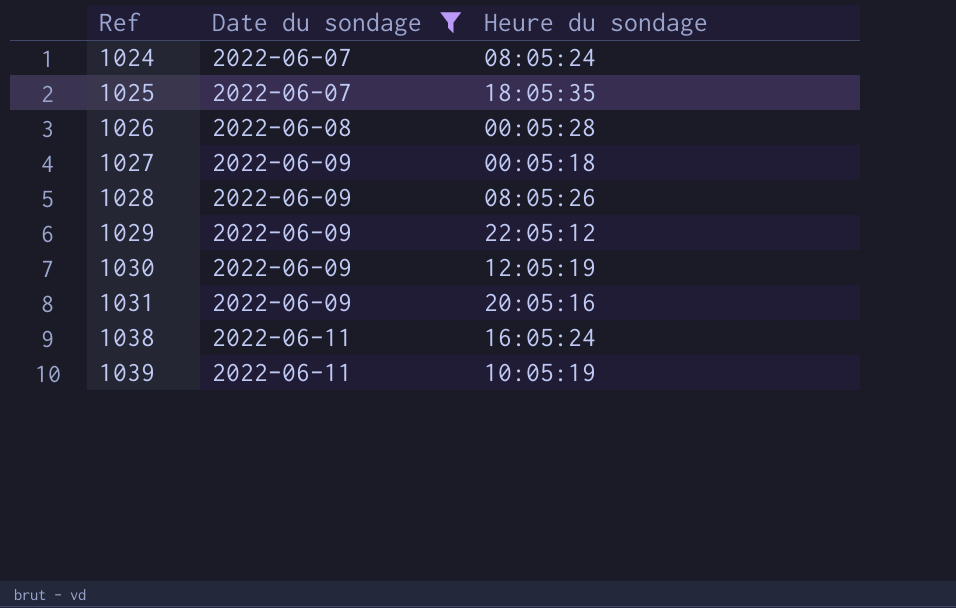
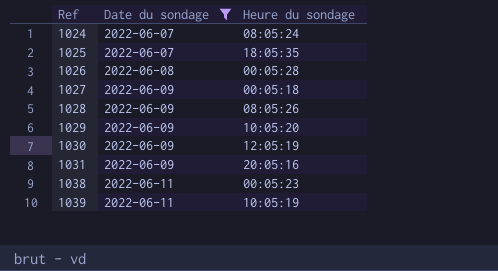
1029 | Heure du sondage: 22:05:12 -> 10:05:20
1038 | Heure du sondage: 16:05:24 -> 00:05:23

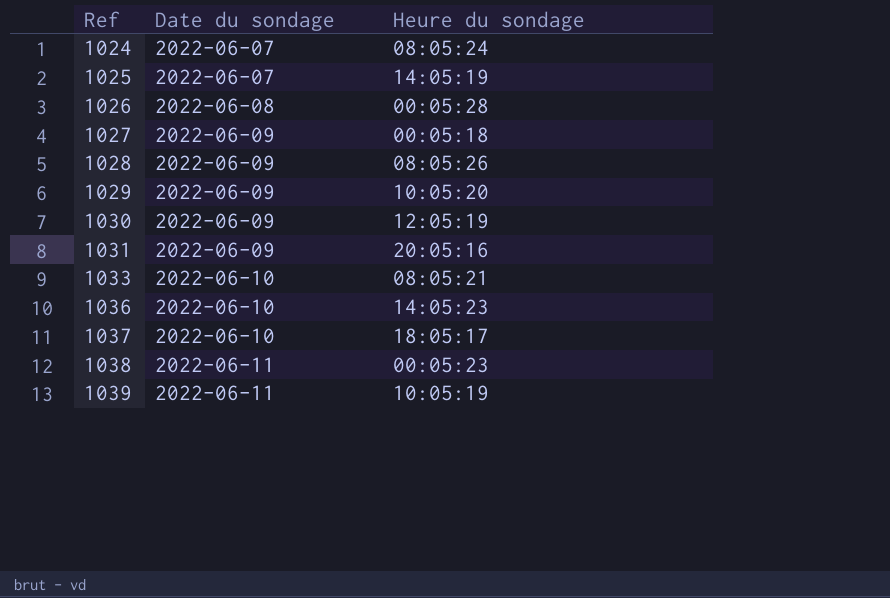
filter: Date du sondage != 2022-06-10 -> none
1025 | Heure du sondage: 18:05:35 -> 14:05:19

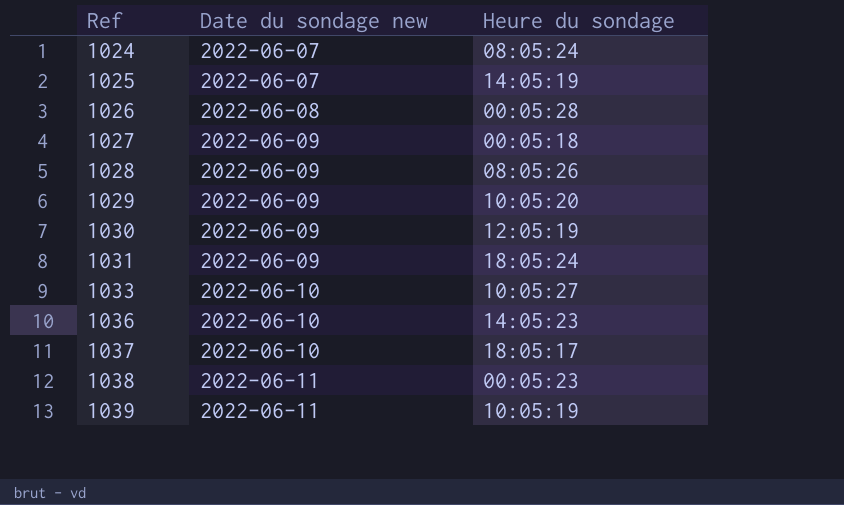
column name: Date du sondage -> Date du sondage new
1031 | Heure du sondage: 20:05:16 -> 18:05:24
1033 | Heure du sondage: 08:05:21 -> 10:05:27

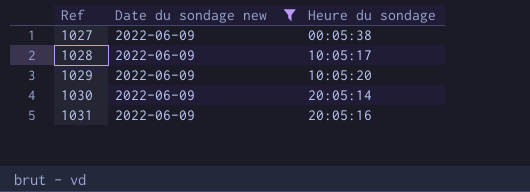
filter: none -> Date du sondage new = 2022-06-09
1027 | Heure du sondage: 00:05:18 -> 00:05:38
1028 | Heure du sondage: 08:05:26 -> 10:05:17
1030 | Heure du sondage: 12:05:19 -> 20:05:14
1031 | Heure du sondage: 18:05:24 -> 20:05:16

